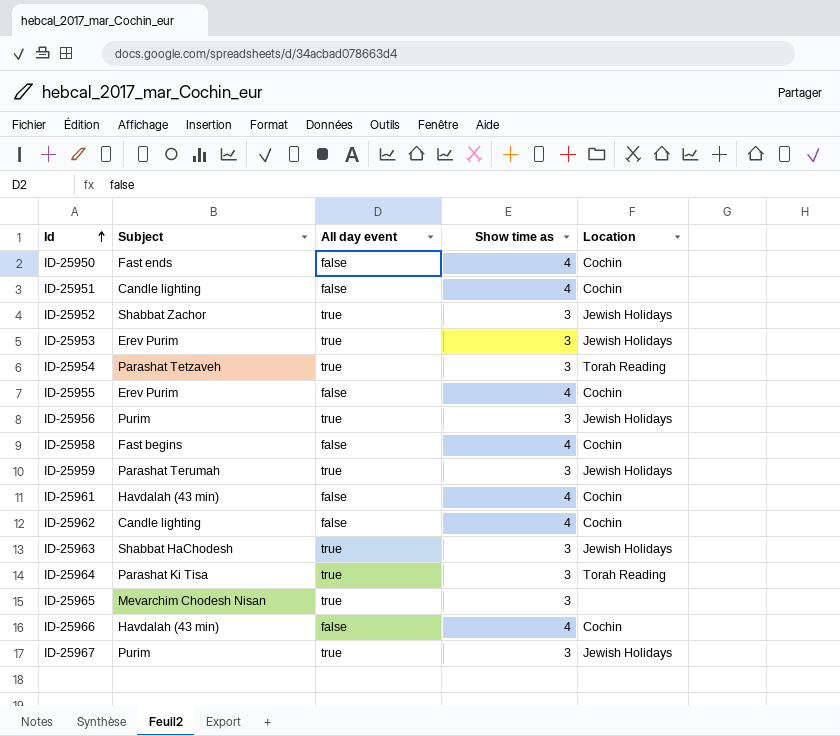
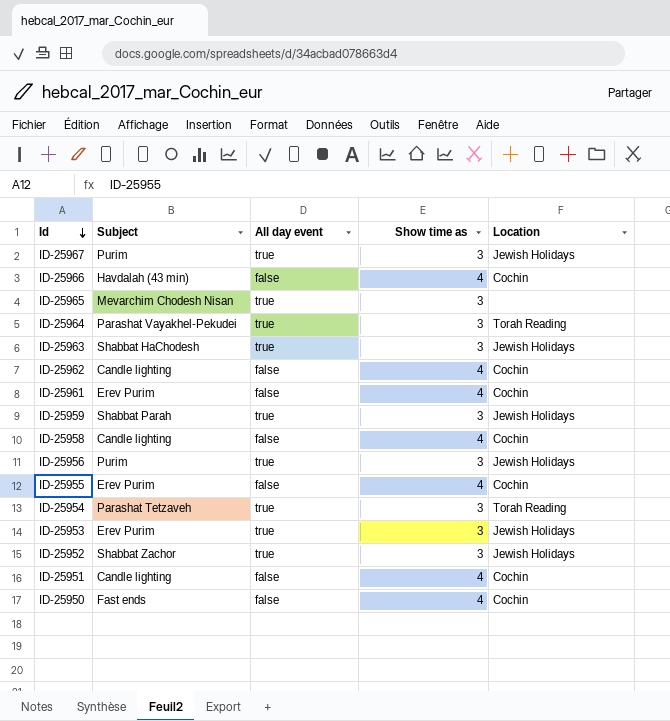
row order: Id ascending -> Id descending
ID-25964 | Subject: Parashat Ki Tisa -> Parashat Vayakhel-Pekudei
ID-25961 | Subject: Havdalah (43 min) -> Erev Purim
ID-25959 | Subject: Parashat Terumah -> Shabbat Parah
ID-25958 | Subject: Fast begins -> Candle lighting

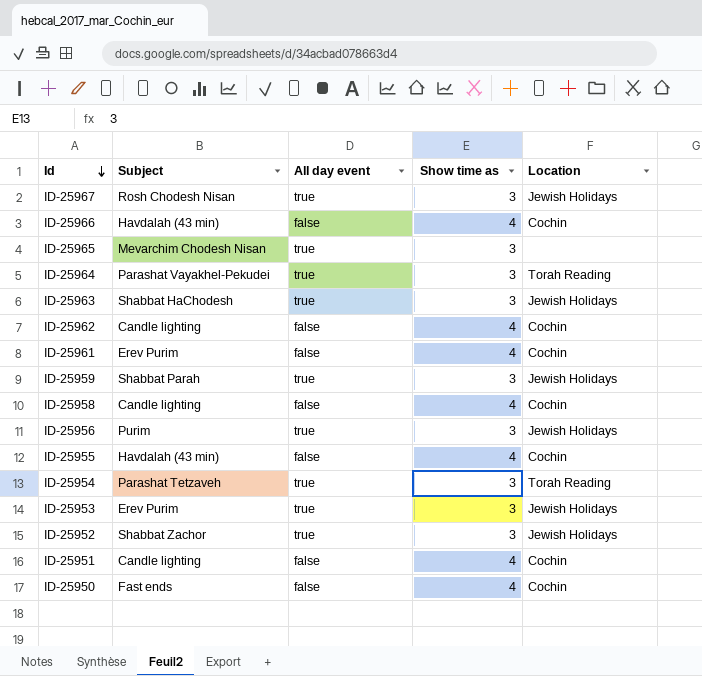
ID-25967 | Subject: Purim -> Rosh Chodesh Nisan
ID-25955 | Subject: Erev Purim -> Havdalah (43 min)

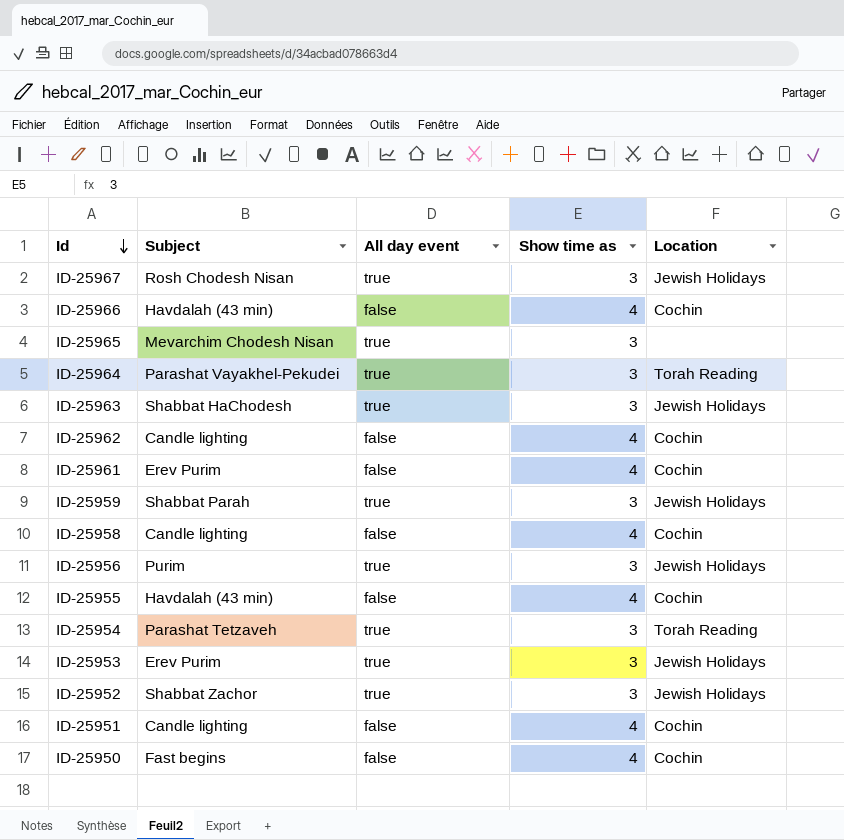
ID-25950 | Subject: Fast ends -> Fast begins

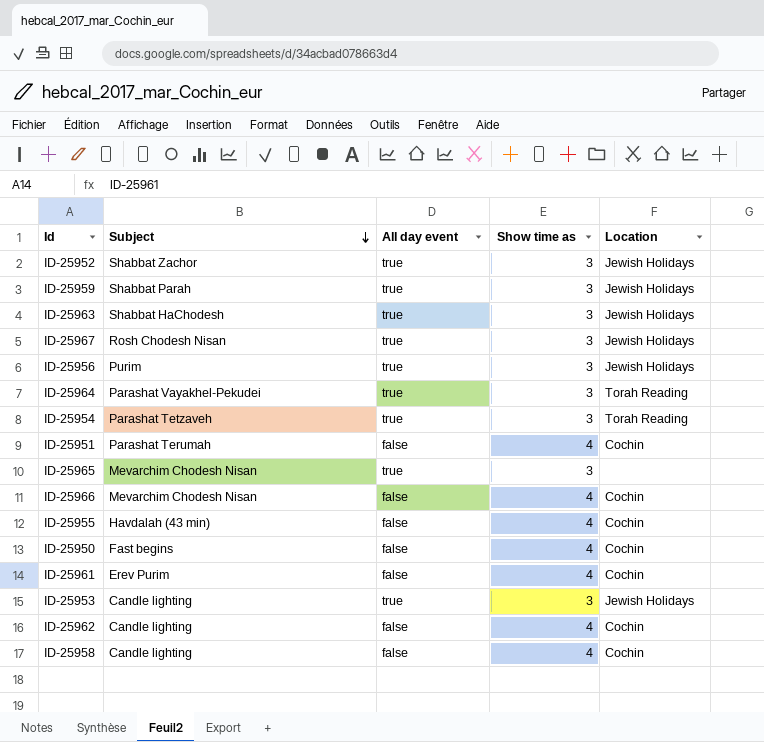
row order: Id descending -> Subject descending
ID-25951 | Subject: Candle lighting -> Parashat Terumah
ID-25966 | Subject: Havdalah (43 min) -> Mevarchim Chodesh Nisan
ID-25953 | Subject: Erev Purim -> Candle lighting

